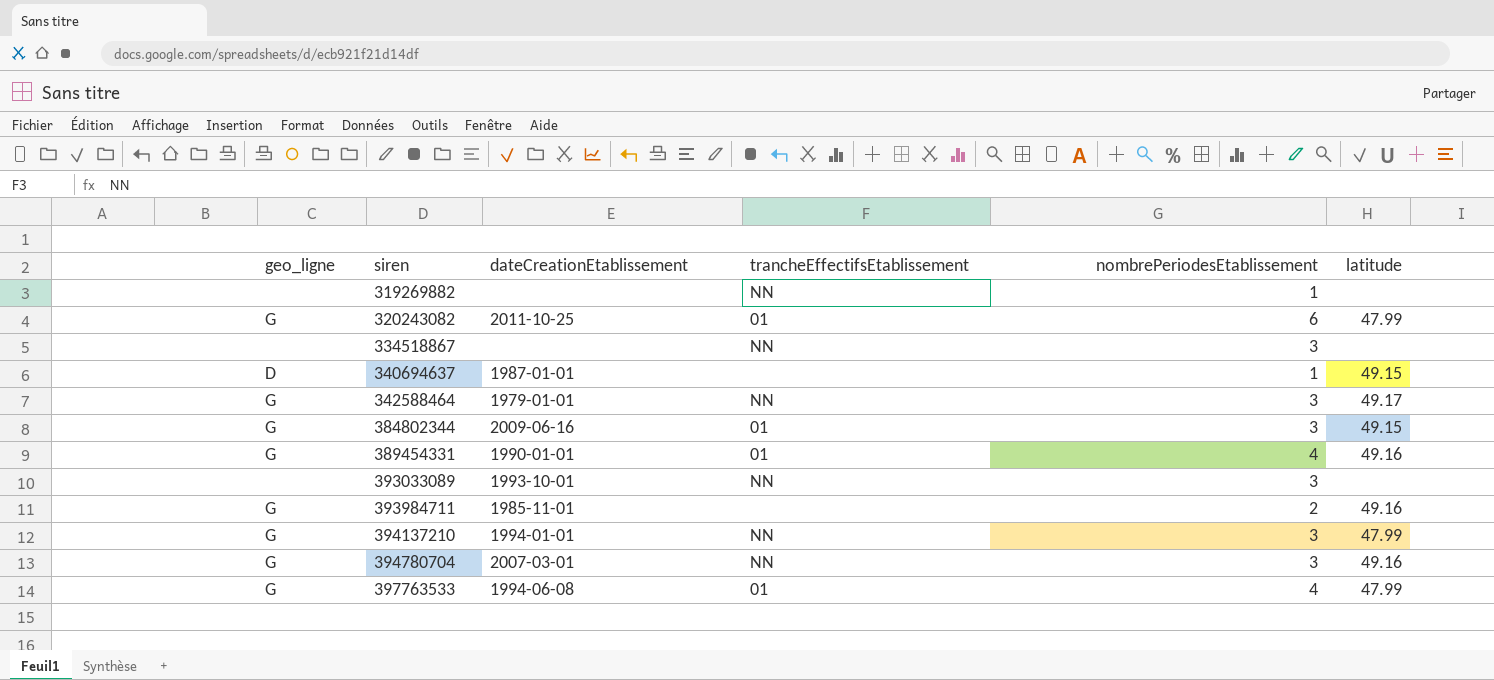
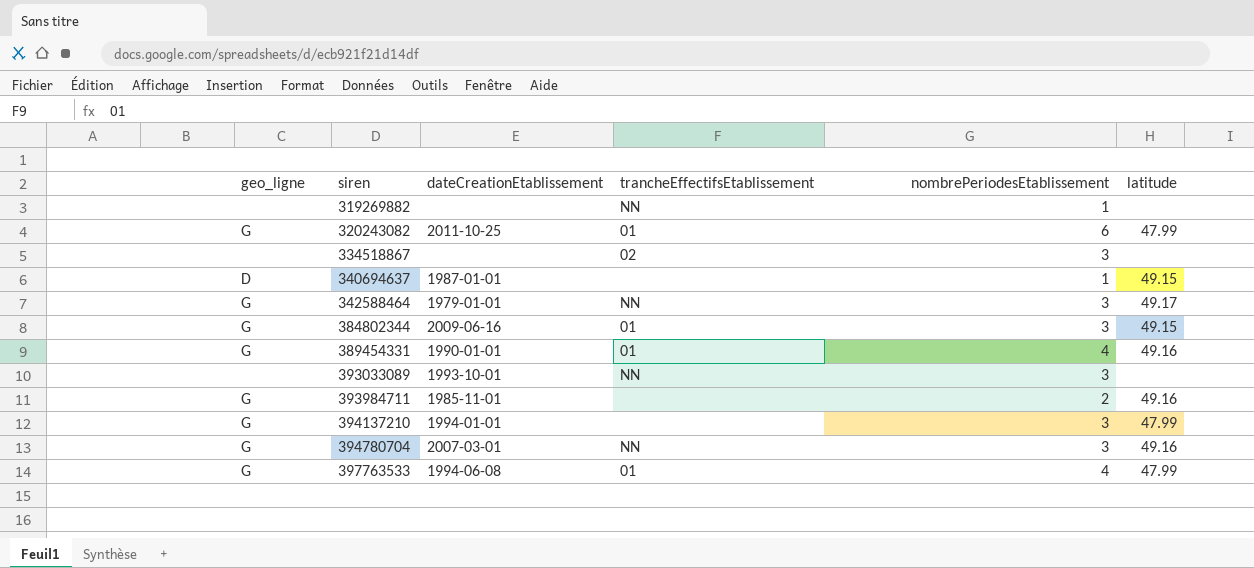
334518867 | trancheEffectifsEtablissement: NN -> 02
394137210 | trancheEffectifsEtablissement: NN -> none

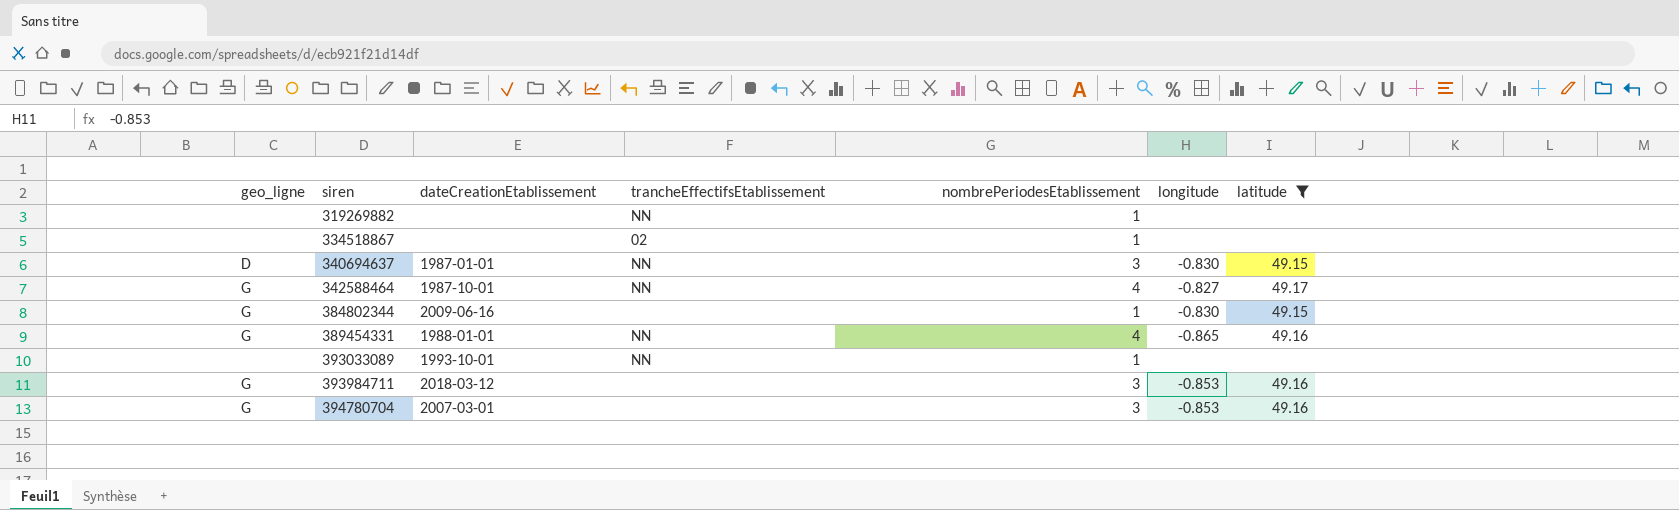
filter: none -> latitude != 47.99
column longitude | position: none -> 6
334518867 | nombrePeriodesEtablissement: 3 -> 1
340694637 | trancheEffectifsEtablissement: none -> NN
340694637 | nombrePeriodesEtablissement: 1 -> 3
342588464 | dateCreationEtablissement: 1979-01-01 -> 1987-10-01
342588464 | nombrePeriodesEtablissement: 3 -> 4
384802344 | trancheEffectifsEtablissement: 01 -> none
384802344 | nombrePeriodesEtablissement: 3 -> 1
389454331 | dateCreationEtablissement: 1990-01-01 -> 1988-01-01
389454331 | trancheEffectifsEtablissement: 01 -> NN
393033089 | nombrePeriodesEtablissement: 3 -> 1
393984711 | dateCreationEtablissement: 1985-11-01 -> 2018-03-12
393984711 | nombrePeriodesEtablissement: 2 -> 3
394780704 | trancheEffectifsEtablissement: NN -> none

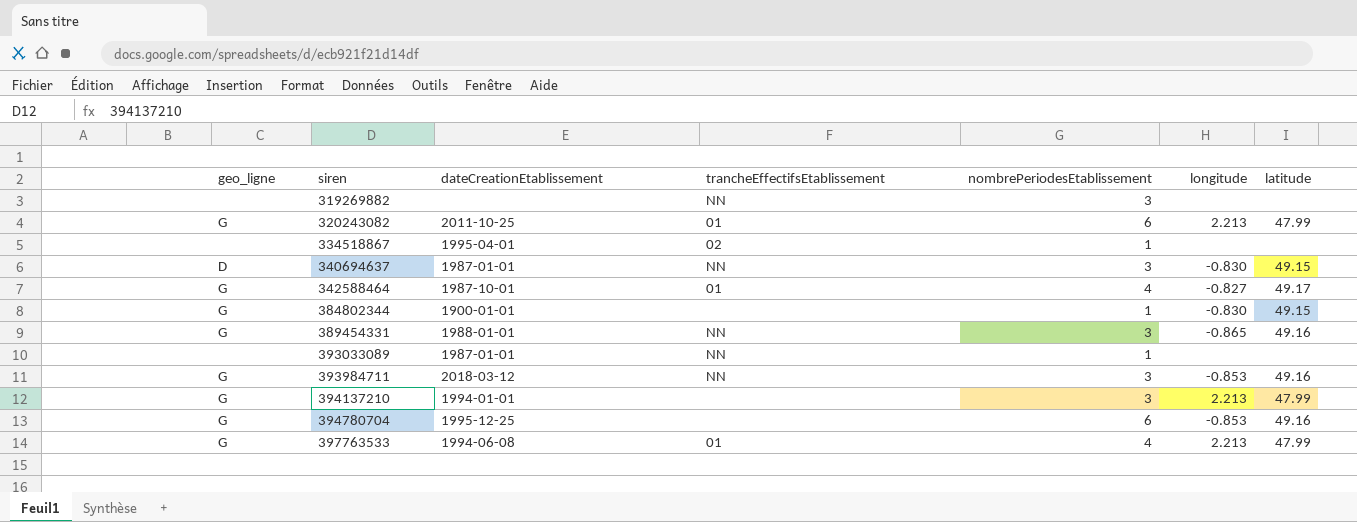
filter: latitude != 47.99 -> none
319269882 | nombrePeriodesEtablissement: 1 -> 3
334518867 | dateCreationEtablissement: none -> 1995-04-01
342588464 | trancheEffectifsEtablissement: NN -> 01
384802344 | dateCreationEtablissement: 2009-06-16 -> 1900-01-01
389454331 | nombrePeriodesEtablissement: 4 -> 3
393033089 | dateCreationEtablissement: 1993-10-01 -> 1987-01-01
393984711 | trancheEffectifsEtablissement: none -> NN
394780704 | dateCreationEtablissement: 2007-03-01 -> 1995-12-25
394780704 | nombrePeriodesEtablissement: 3 -> 6

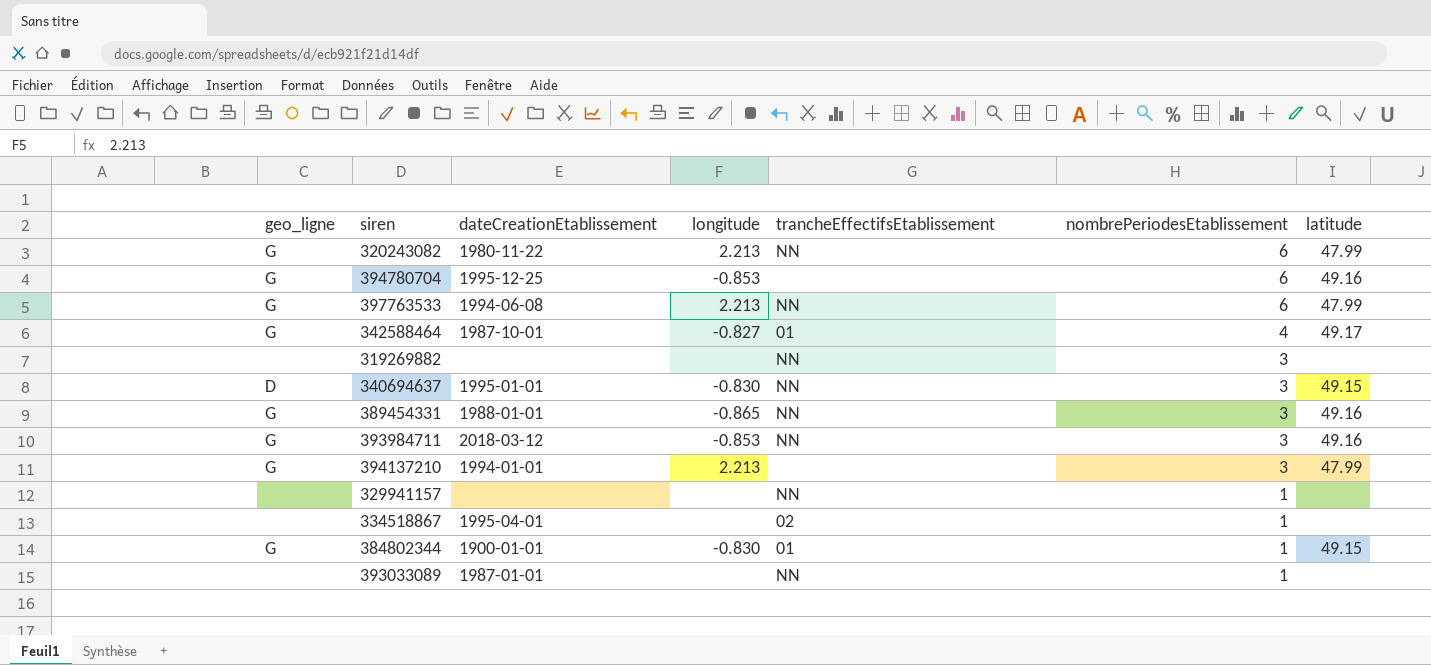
row order: siren ascending -> nombrePeriodesEtablissement descending
column longitude | position: 6 -> 4
320243082 | dateCreationEtablissement: 2011-10-25 -> 1980-11-22
320243082 | trancheEffectifsEtablissement: 01 -> NN
397763533 | trancheEffectifsEtablissement: 01 -> NN
397763533 | nombrePeriodesEtablissement: 4 -> 6
340694637 | dateCreationEtablissement: 1987-01-01 -> 1995-01-01
row 329941157: none -> none | none | none | NN | 1 | none
384802344 | trancheEffectifsEtablissement: none -> 01

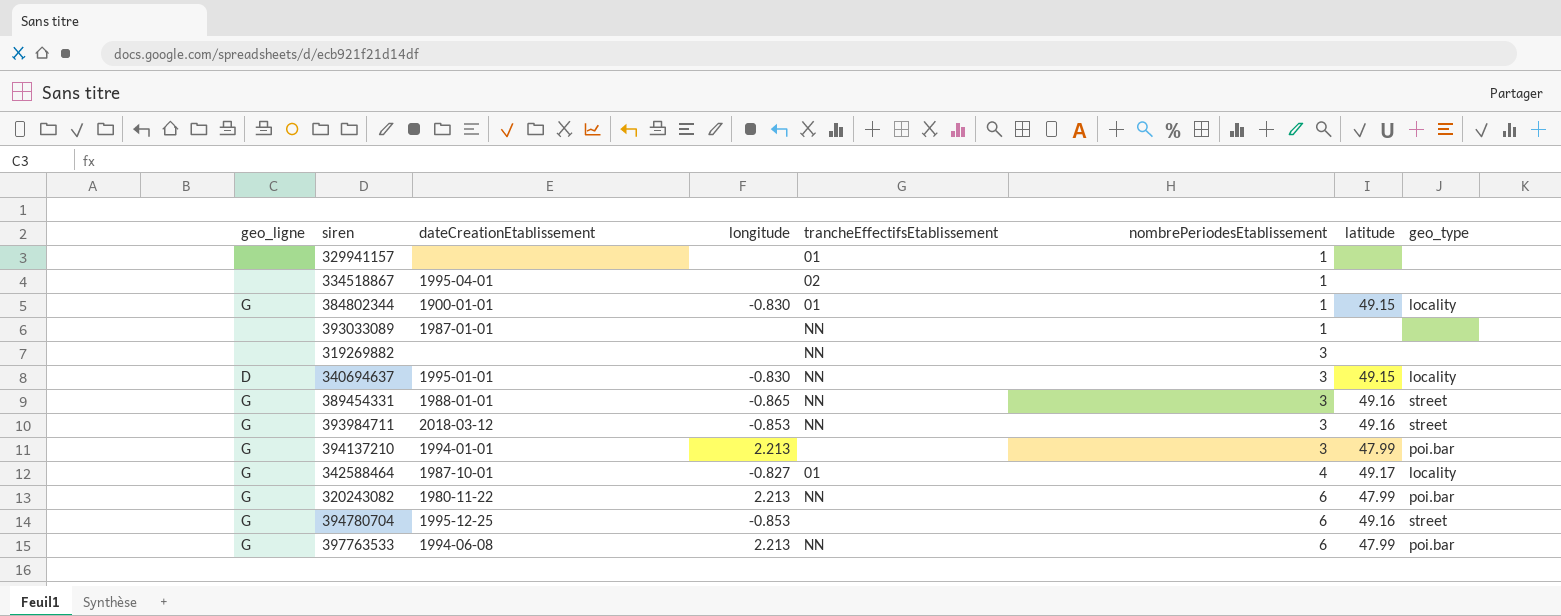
row order: nombrePeriodesEtablissement descending -> nombrePeriodesEtablissement ascending
column geo_type | position: none -> 8
329941157 | trancheEffectifsEtablissement: NN -> 01

